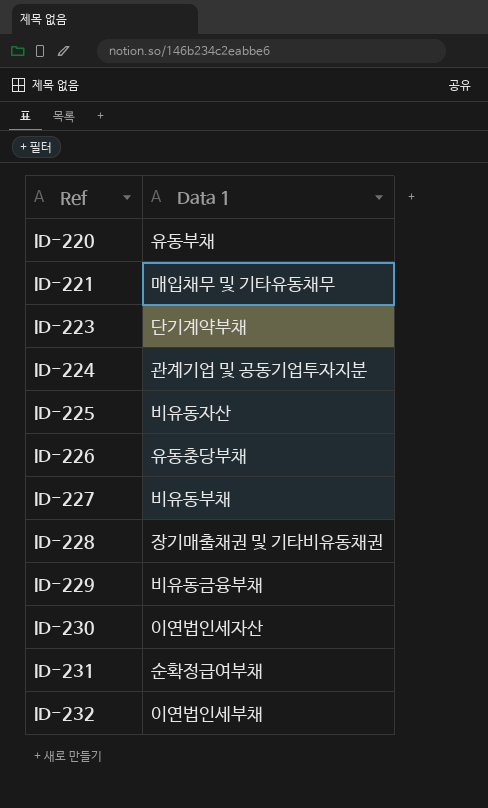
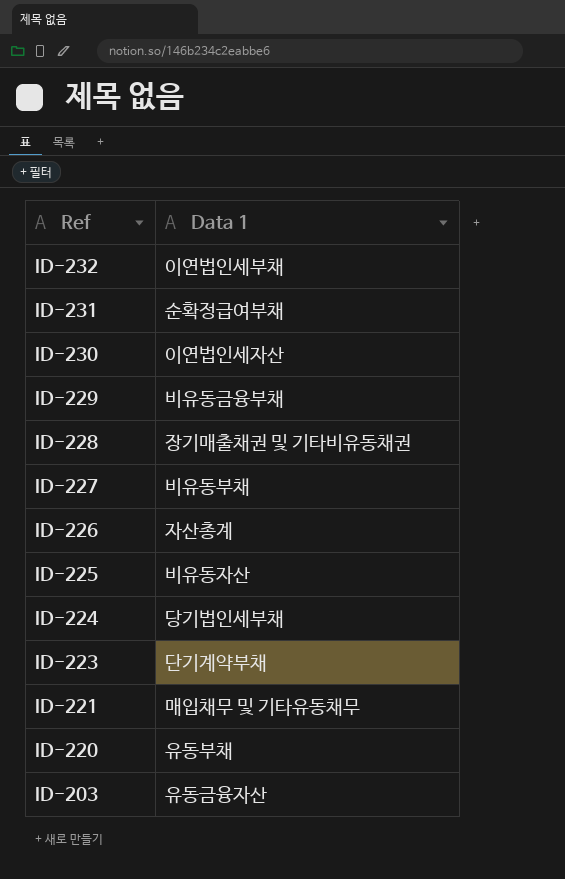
row order: Ref ascending -> Ref descending
ID-226 | Data 1: 유동충당부채 -> 자산총계
ID-224 | Data 1: 관계기업 및 공동기업투자지분 -> 당기법인세부채
row ID-203: none -> 유동금융자산

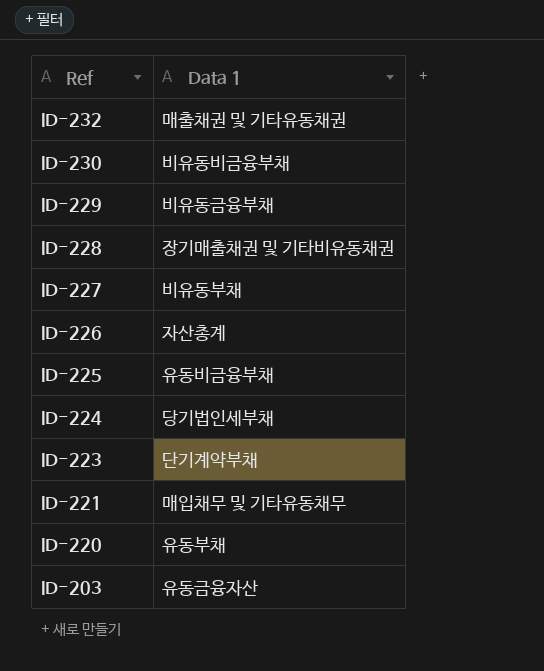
row ID-231: 순확정급여부채 -> none
ID-232 | Data 1: 이연법인세부채 -> 매출채권 및 기타유동채권
ID-230 | Data 1: 이연법인세자산 -> 비유동비금융부채
ID-225 | Data 1: 비유동자산 -> 유동비금융부채

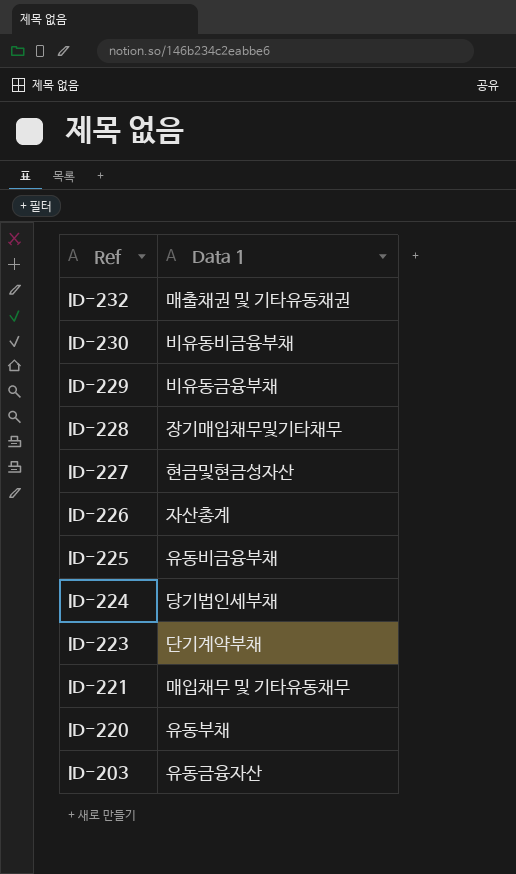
ID-228 | Data 1: 장기매출채권 및 기타비유동채권 -> 장기매입채무및기타채무
ID-227 | Data 1: 비유동부채 -> 현금및현금성자산

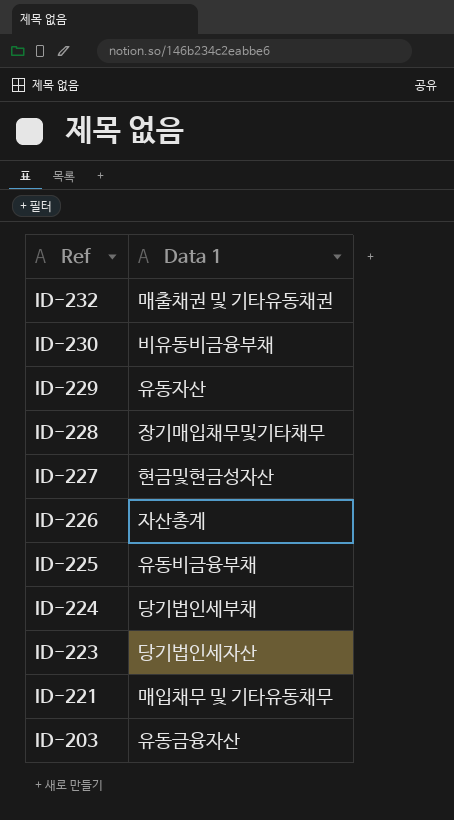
row ID-220: 유동부채 -> none
ID-229 | Data 1: 비유동금융부채 -> 유동자산
ID-223 | Data 1: 단기계약부채 -> 당기법인세자산

